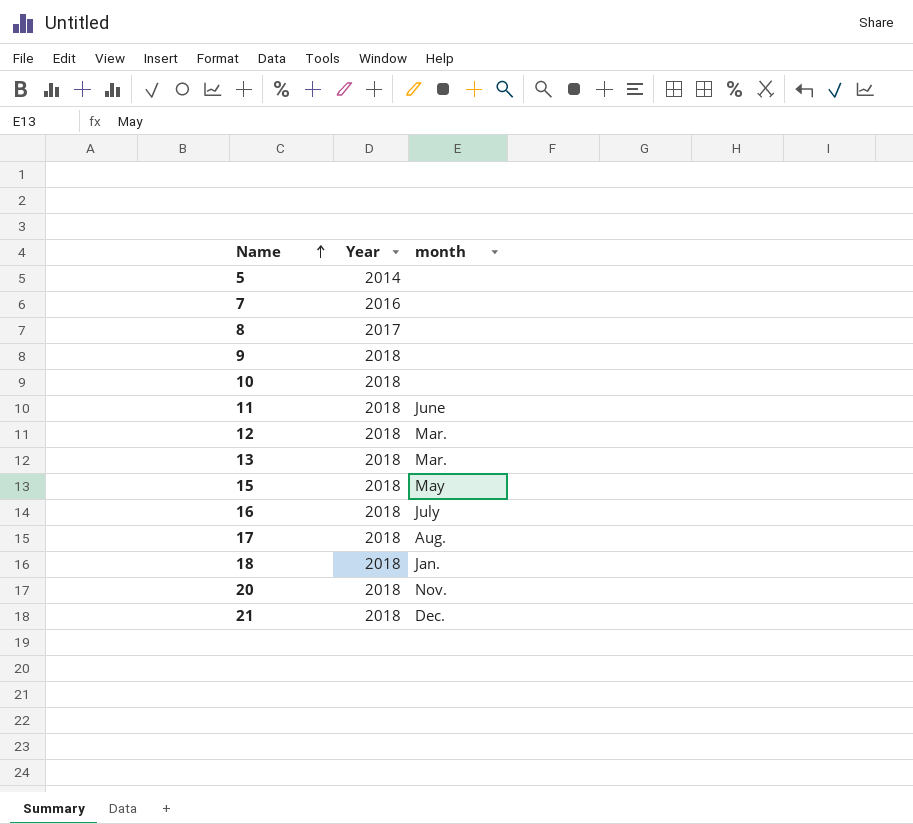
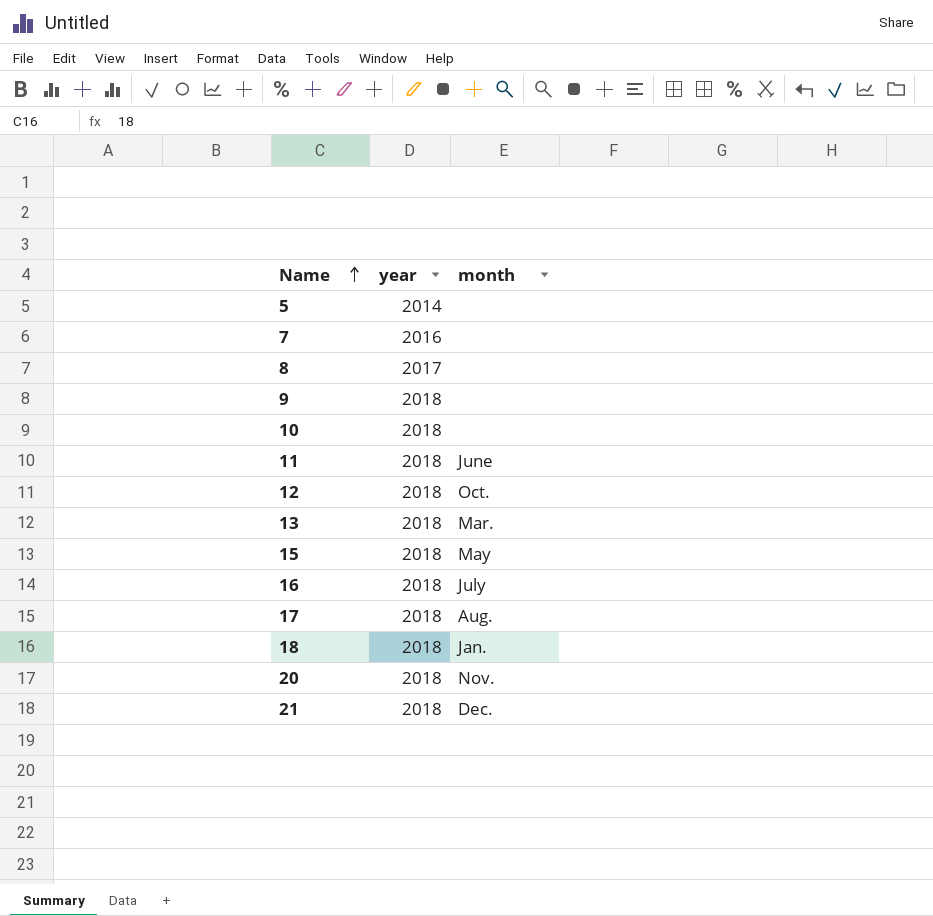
column name: Year -> year
12 | month: Mar. -> Oct.

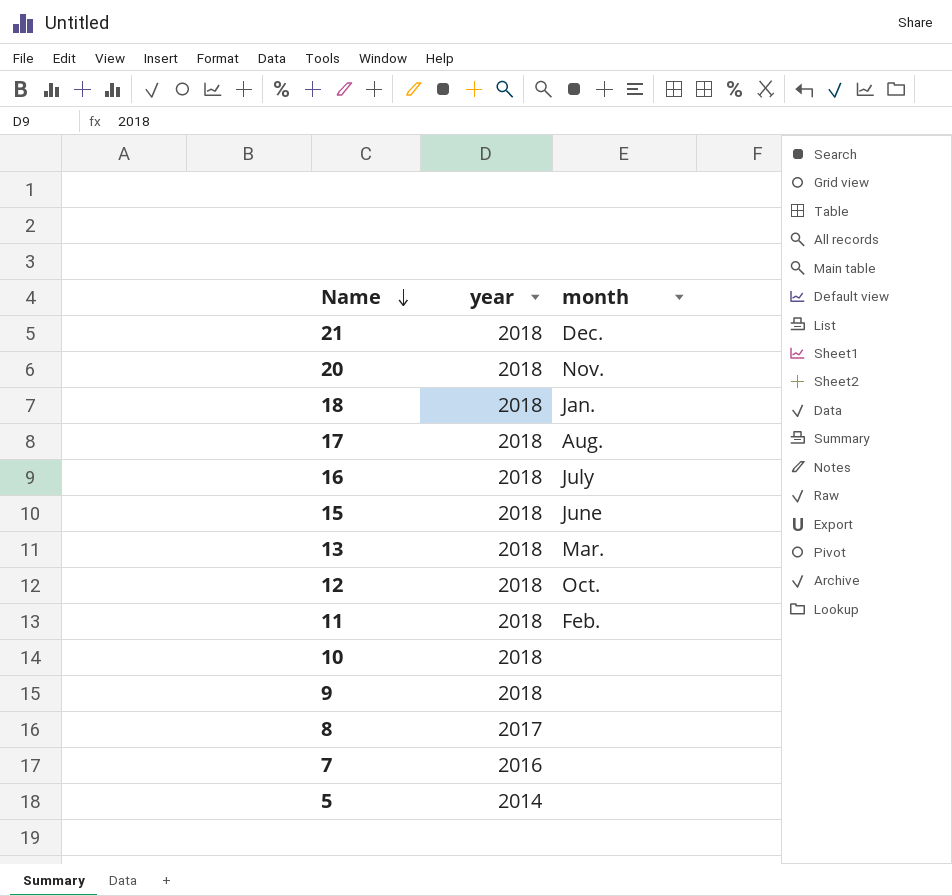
row order: Name ascending -> Name descending
15 | month: May -> June
11 | month: June -> Feb.

